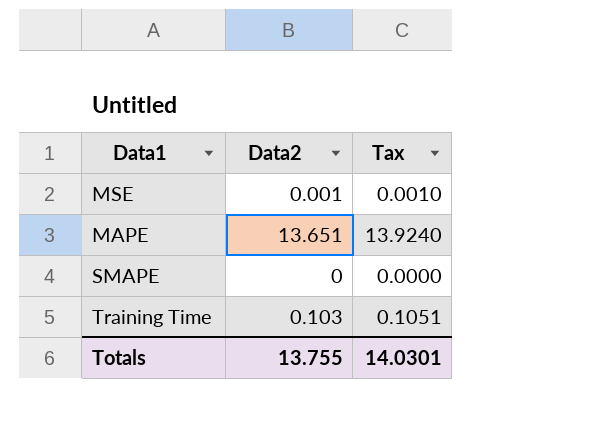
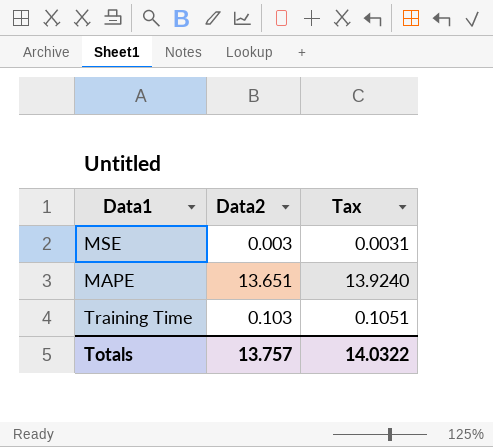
row SMAPE: 0 | 0.0000 -> none
MSE | Data2: 0.001 -> 0.003
MSE | Tax: 0.0010 -> 0.0031
Totals | Data2: 13.755 -> 13.757
Totals | Tax: 14.0301 -> 14.0322

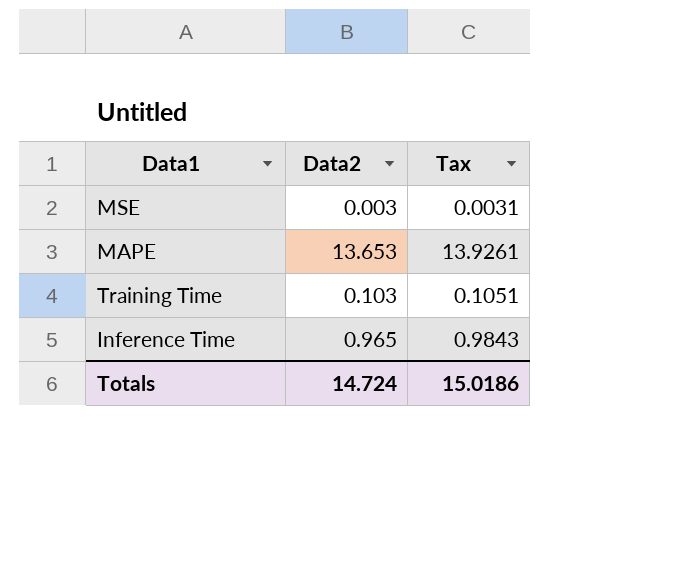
MAPE | Data2: 13.651 -> 13.653
MAPE | Tax: 13.9240 -> 13.9261
row Inference Time: none -> 0.965 | 0.9843
Totals | Data2: 13.757 -> 14.724
Totals | Tax: 14.0322 -> 15.0186

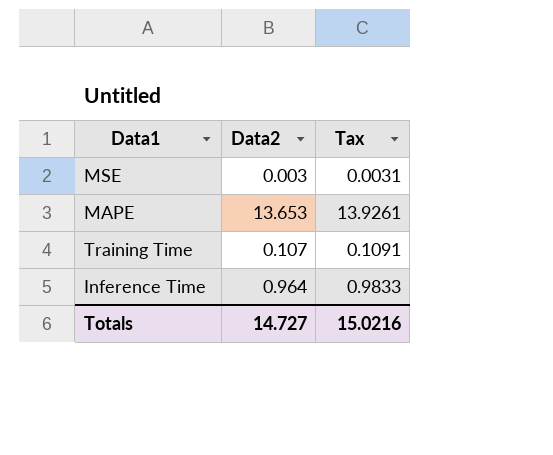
Training Time | Data2: 0.103 -> 0.107
Training Time | Tax: 0.1051 -> 0.1091
Inference Time | Data2: 0.965 -> 0.964
Inference Time | Tax: 0.9843 -> 0.9833
Totals | Data2: 14.724 -> 14.727
Totals | Tax: 15.0186 -> 15.0216

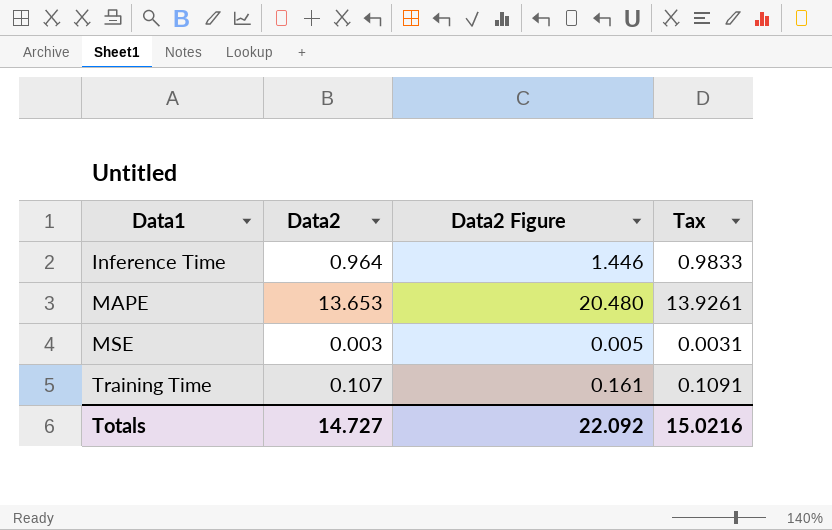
row order: none -> Data1 ascending
column Data2 Figure | formula: none -> [Data2] * 1.5

